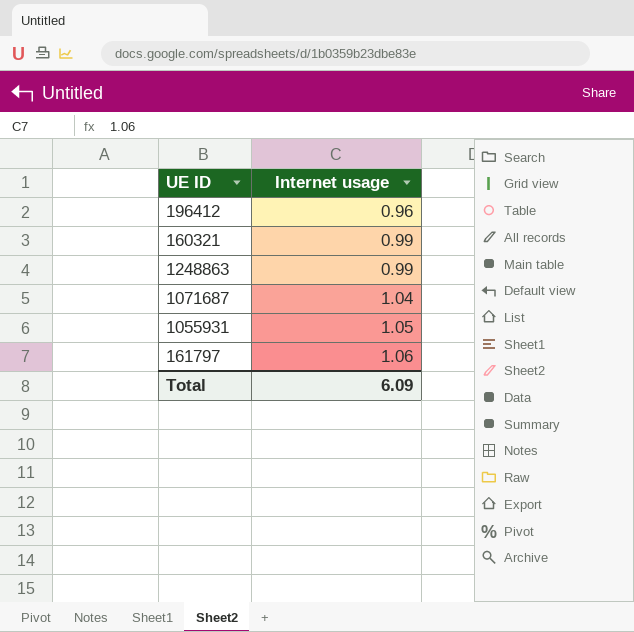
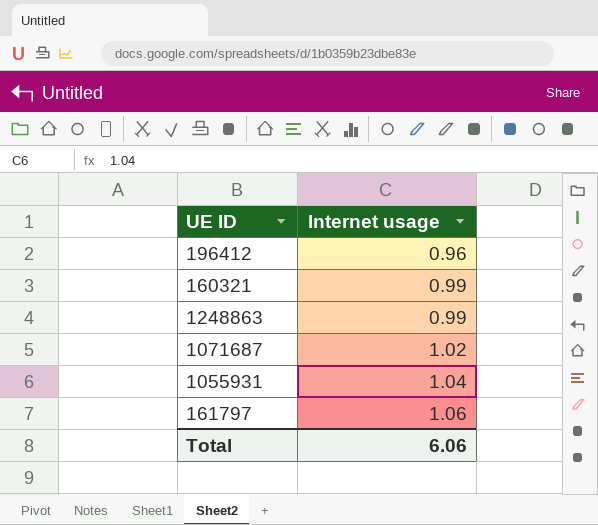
1071687 | Internet usage: 1.04 -> 1.02
1055931 | Internet usage: 1.05 -> 1.04
Total | Internet usage: 6.09 -> 6.06

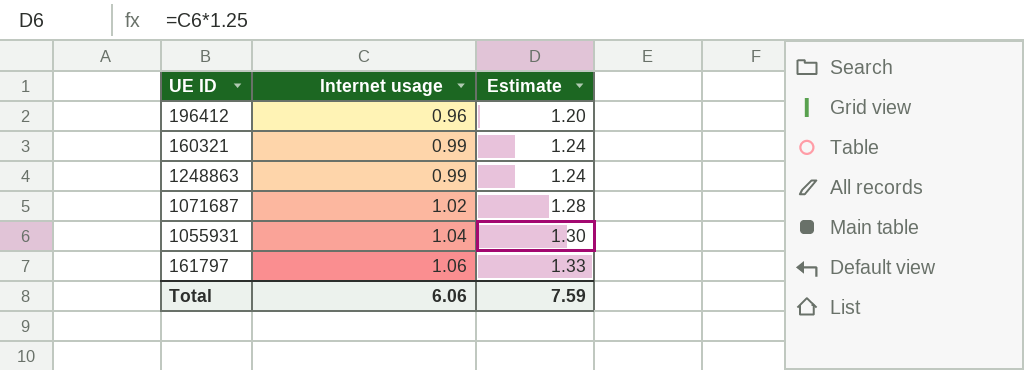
column Estimate | formula: none -> [Internet usage] * 1.25

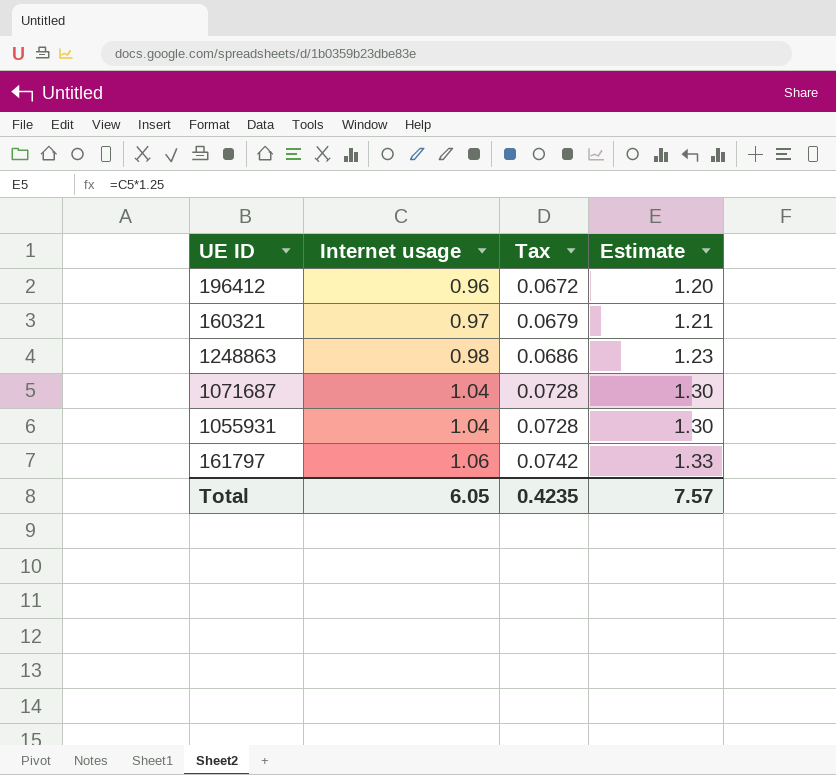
column Tax | formula: none -> [Internet usage] * 0.07
160321 | Internet usage: 0.99 -> 0.97
160321 | Estimate: 1.24 -> 1.21
1248863 | Internet usage: 0.99 -> 0.98
1248863 | Estimate: 1.24 -> 1.23
1071687 | Internet usage: 1.02 -> 1.04
1071687 | Estimate: 1.28 -> 1.30
Total | Internet usage: 6.06 -> 6.05
Total | Estimate: 7.59 -> 7.57

